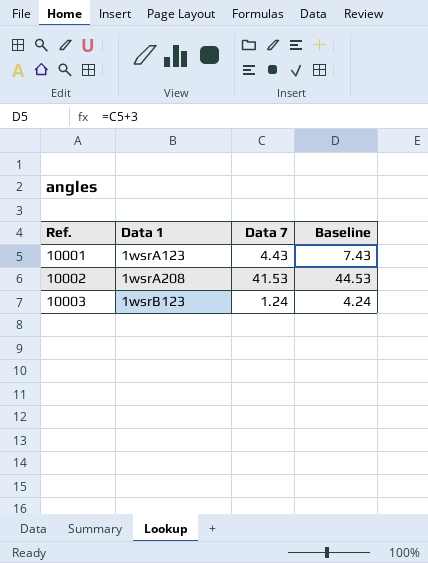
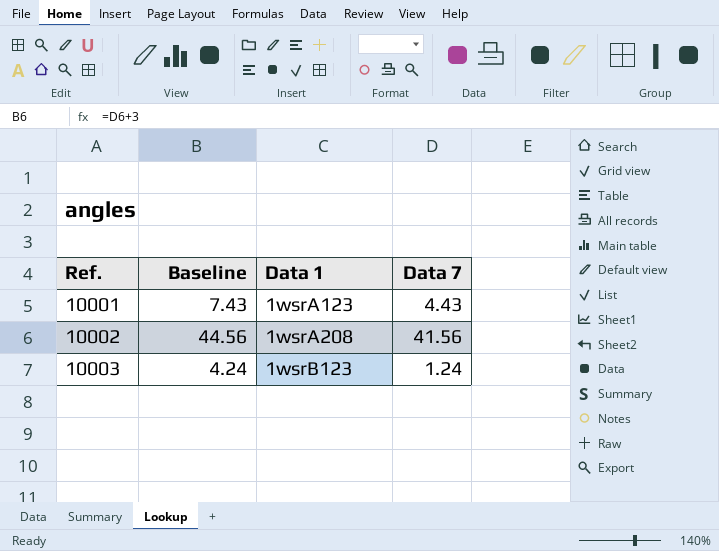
column Baseline | position: 4 -> 2
10002 | Baseline: 44.53 -> 44.56
10002 | Data 7: 41.53 -> 41.56

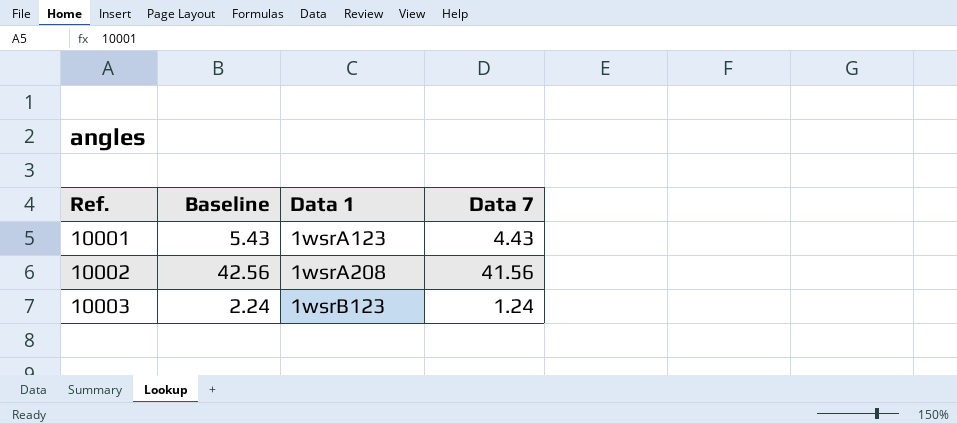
column Baseline | formula: [Data 7] + 3 -> [Data 7] + 1

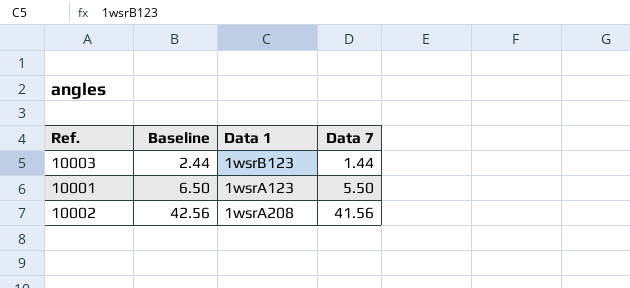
row order: Ref. ascending -> Baseline ascending
10003 | Baseline: 2.24 -> 2.44
10003 | Data 7: 1.24 -> 1.44
10001 | Baseline: 5.43 -> 6.50
10001 | Data 7: 4.43 -> 5.50

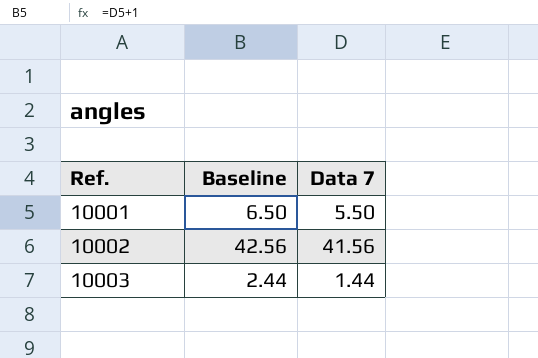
row order: Baseline ascending -> Ref. ascending
column Data 1 | position: 3 -> none

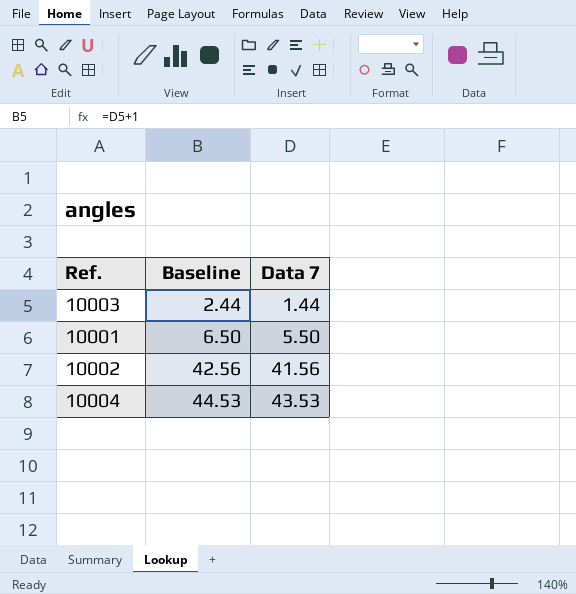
row order: Ref. ascending -> Baseline ascending
row 10004: none -> 44.53 | 43.53

